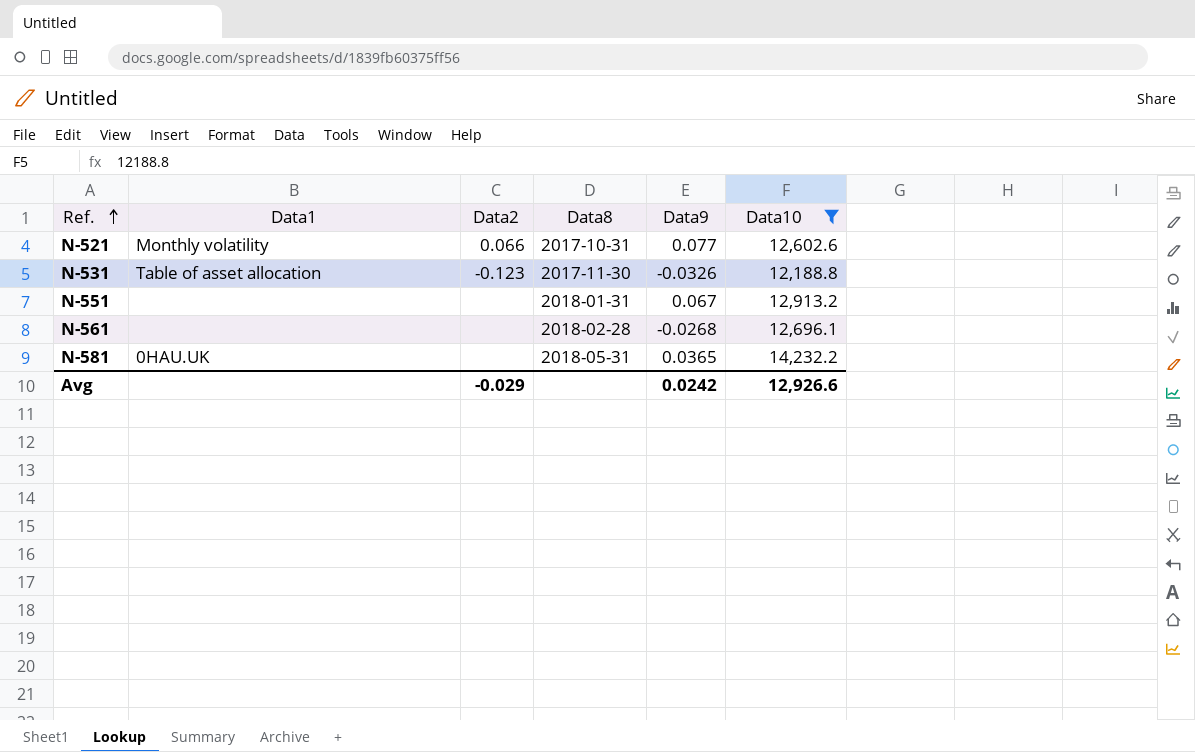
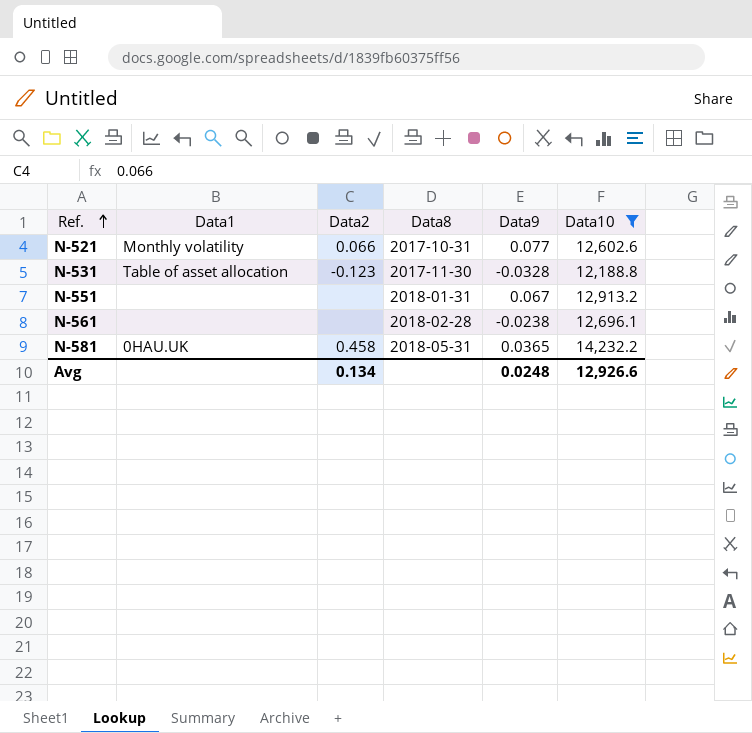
N-531 | Data9: -0.0326 -> -0.0328
N-561 | Data9: -0.0268 -> -0.0238
N-581 | Data2: none -> 0.458
Avg | Data2: -0.029 -> 0.134
Avg | Data9: 0.0242 -> 0.0248

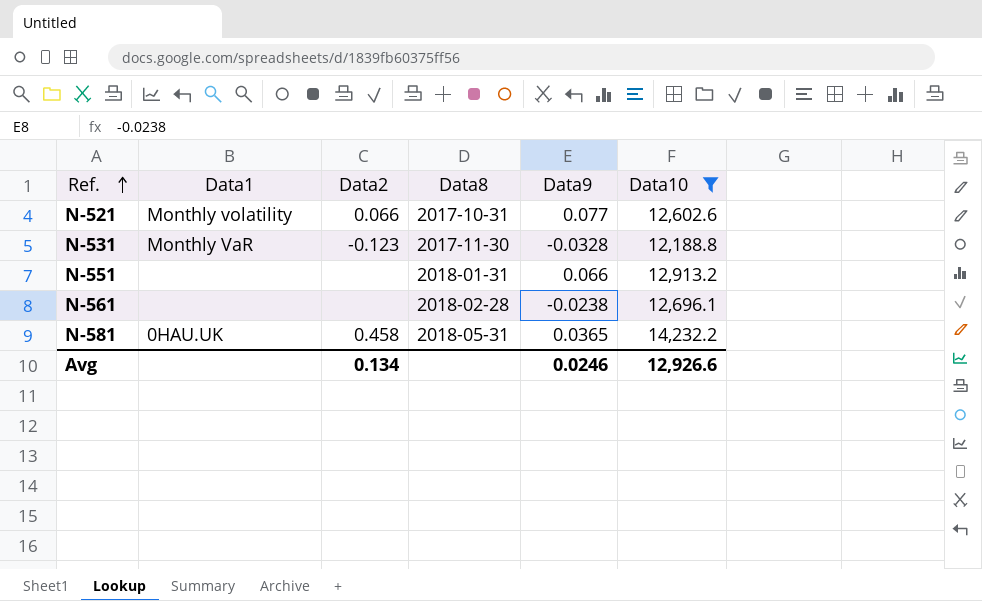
N-531 | Data1: Table of asset allocation -> Monthly VaR
N-551 | Data9: 0.067 -> 0.066
Avg | Data9: 0.0248 -> 0.0246

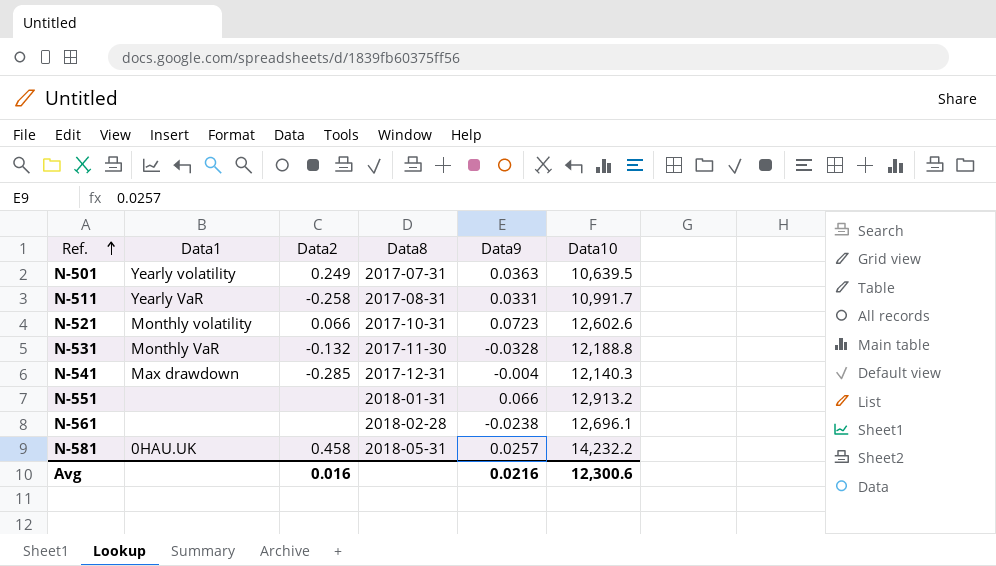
filter: Data10 >= 12,188.8 -> none
N-521 | Data9: 0.077 -> 0.0723
N-531 | Data2: -0.123 -> -0.132
N-581 | Data9: 0.0365 -> 0.0257
Avg | Data2: 0.134 -> 0.016
Avg | Data9: 0.0246 -> 0.0216
Avg | Data10: 12,926.6 -> 12,300.6

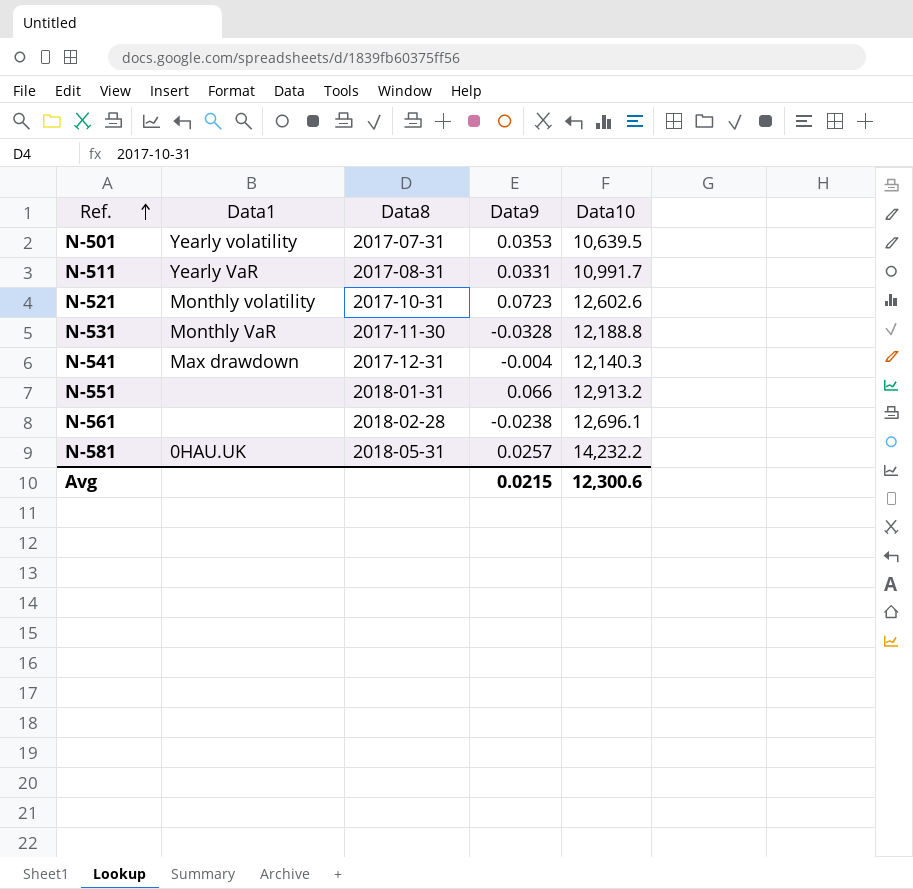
column Data2 | position: 3 -> none
N-501 | Data9: 0.0363 -> 0.0353
Avg | Data9: 0.0216 -> 0.0215

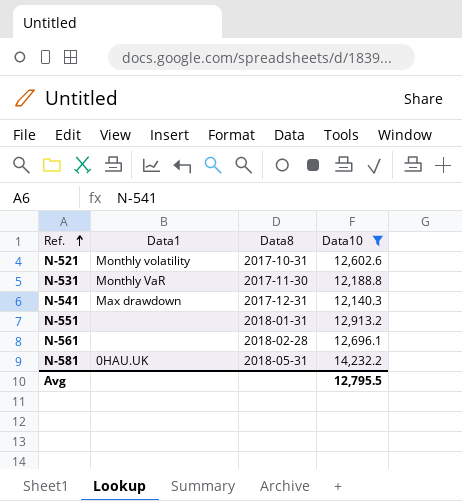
filter: none -> Data10 >= 12,140.3
column Data9 | position: 4 -> none
Avg | Data10: 12,300.6 -> 12,795.5

